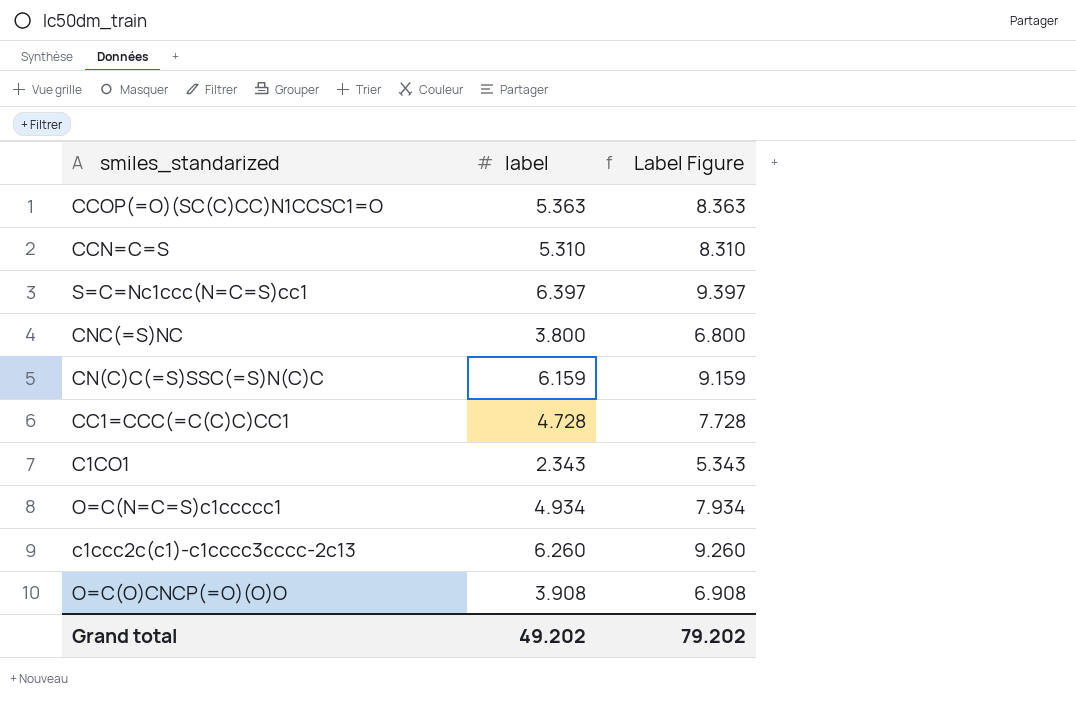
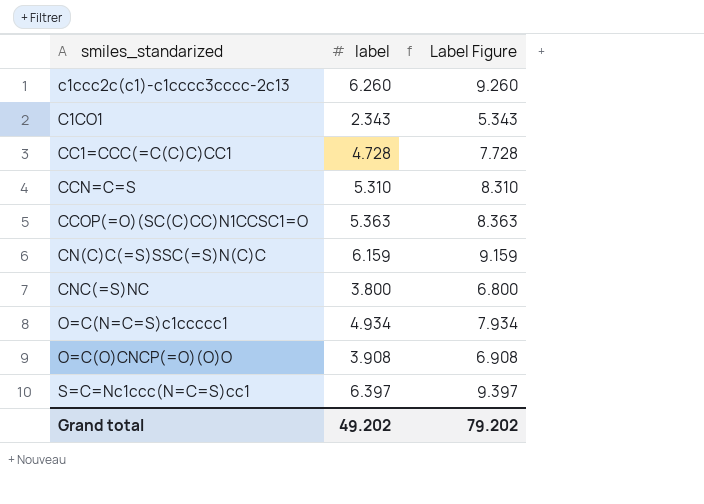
row order: none -> smiles_standarized ascending

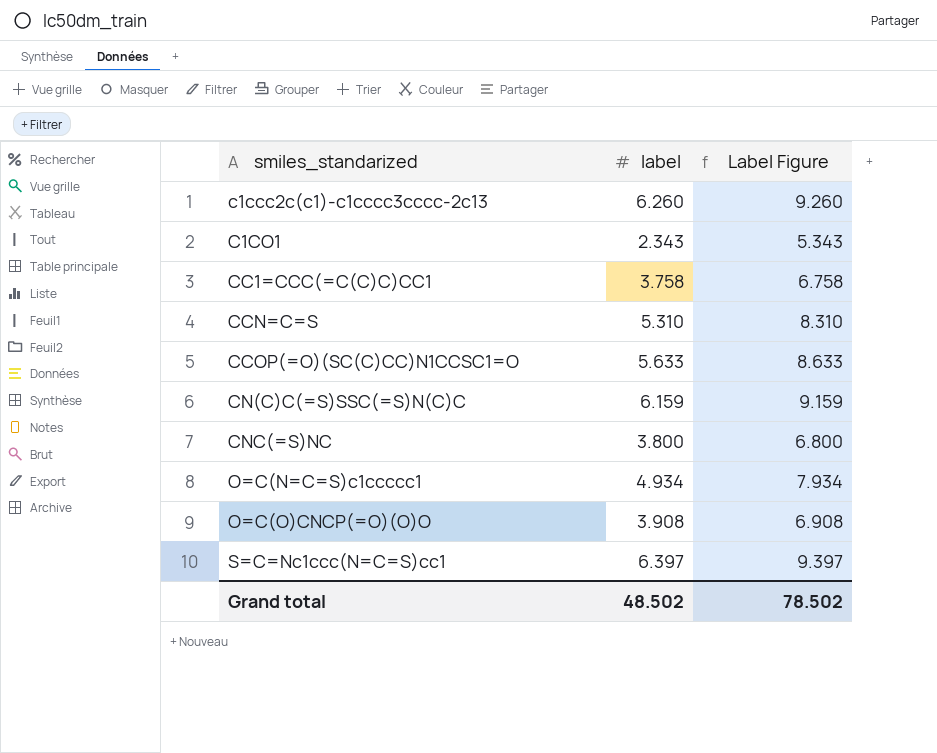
CC1=CCC(=C(C)C)CC1 | label: 4.728 -> 3.758
CC1=CCC(=C(C)C)CC1 | Label Figure: 7.728 -> 6.758
CCOP(=O)(SC(C)CC)N1CCSC1=O | label: 5.363 -> 5.633
CCOP(=O)(SC(C)CC)N1CCSC1=O | Label Figure: 8.363 -> 8.633
Grand total | label: 49.202 -> 48.502
Grand total | Label Figure: 79.202 -> 78.502

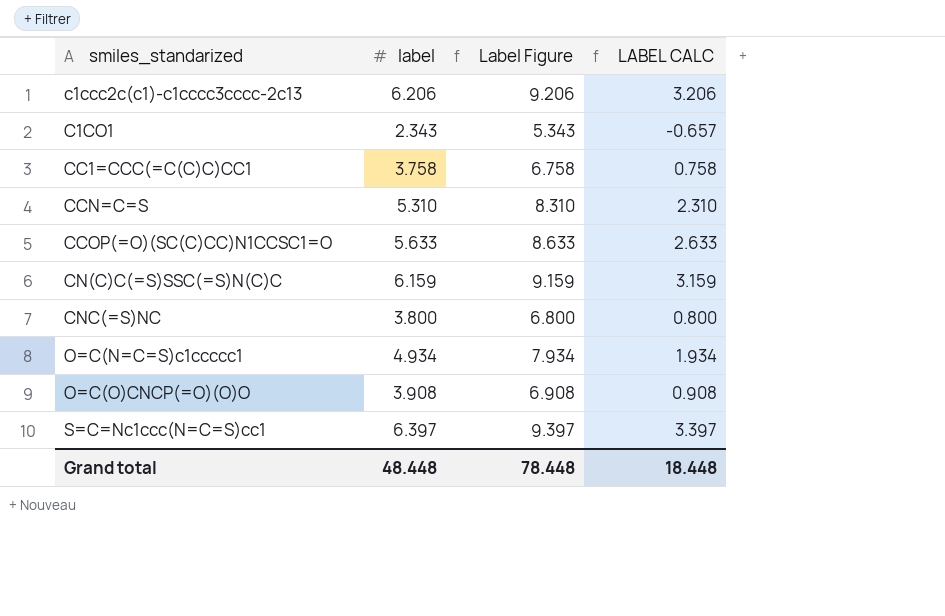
column LABEL CALC | formula: none -> [label] - 3
c1ccc2c(c1)-c1cccc3cccc-2c13 | label: 6.260 -> 6.206
c1ccc2c(c1)-c1cccc3cccc-2c13 | Label Figure: 9.260 -> 9.206
Grand total | label: 48.502 -> 48.448
Grand total | Label Figure: 78.502 -> 78.448

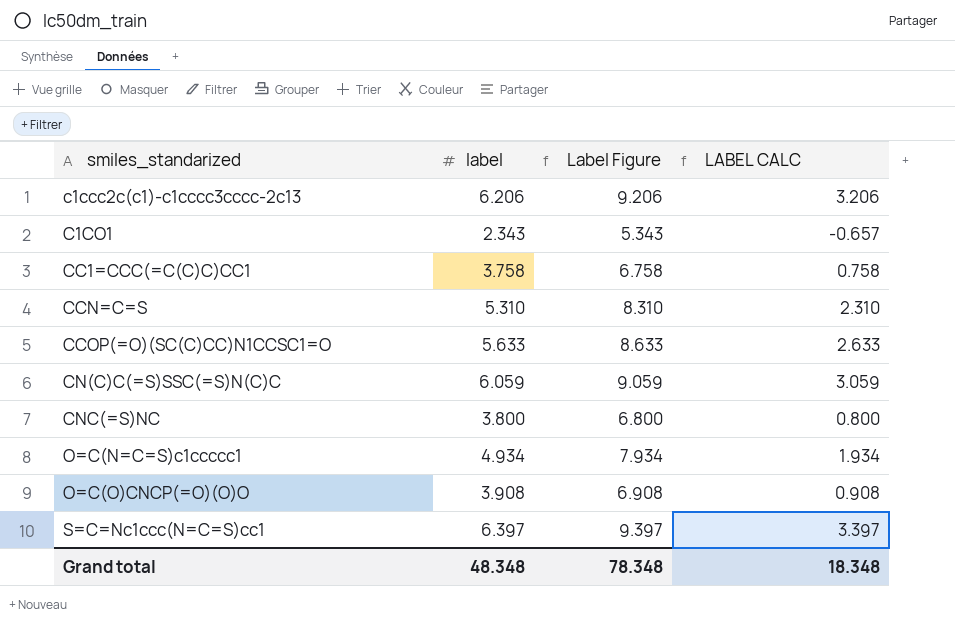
CN(C)C(=S)SSC(=S)N(C)C | label: 6.159 -> 6.059
CN(C)C(=S)SSC(=S)N(C)C | Label Figure: 9.159 -> 9.059
CN(C)C(=S)SSC(=S)N(C)C | LABEL CALC: 3.159 -> 3.059
Grand total | label: 48.448 -> 48.348
Grand total | Label Figure: 78.448 -> 78.348
Grand total | LABEL CALC: 18.448 -> 18.348

